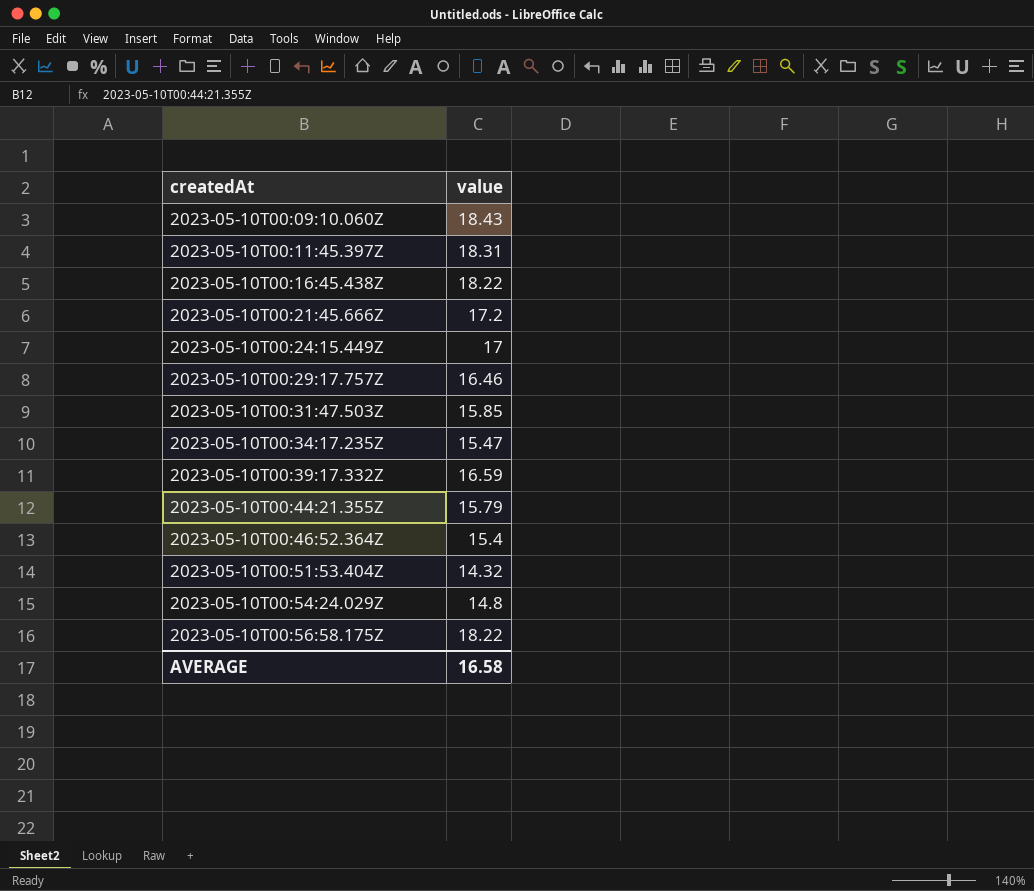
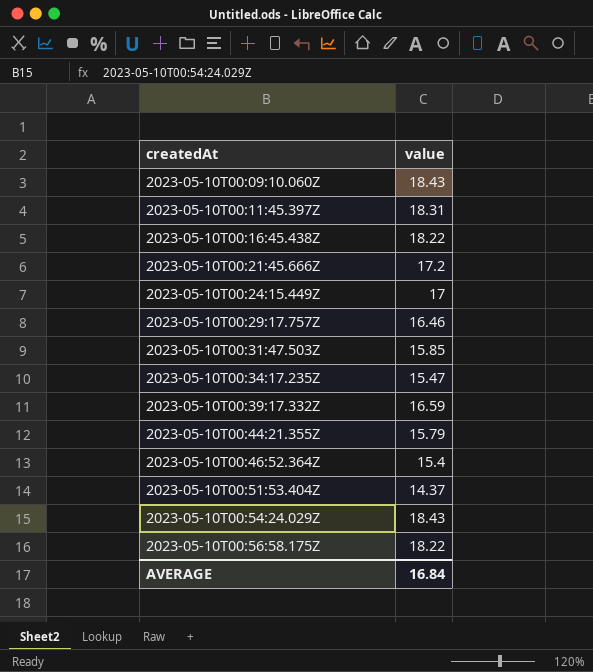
2023-05-10T00:51:53.404Z | value: 14.32 -> 14.37
2023-05-10T00:54:24.029Z | value: 14.8 -> 18.43
AVERAGE | value: 16.58 -> 16.84

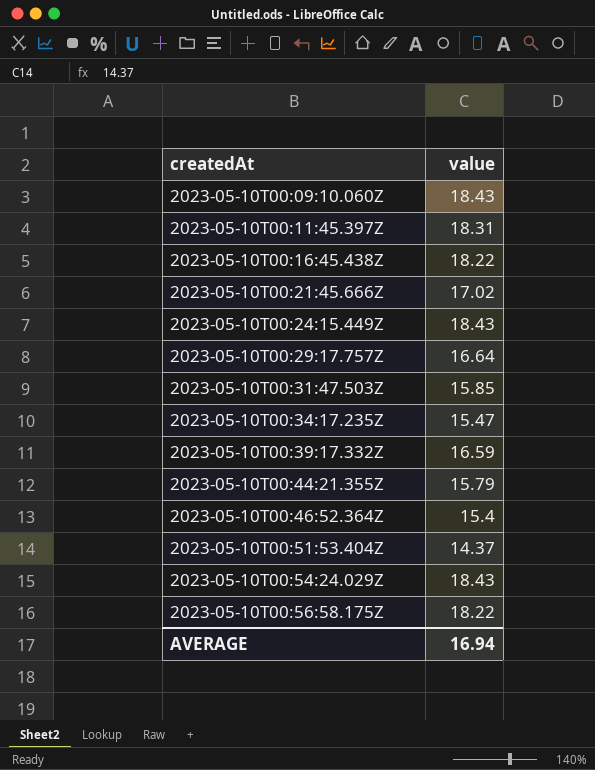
2023-05-10T00:21:45.666Z | value: 17.2 -> 17.02
2023-05-10T00:24:15.449Z | value: 17 -> 18.43
2023-05-10T00:29:17.757Z | value: 16.46 -> 16.64
AVERAGE | value: 16.84 -> 16.94

